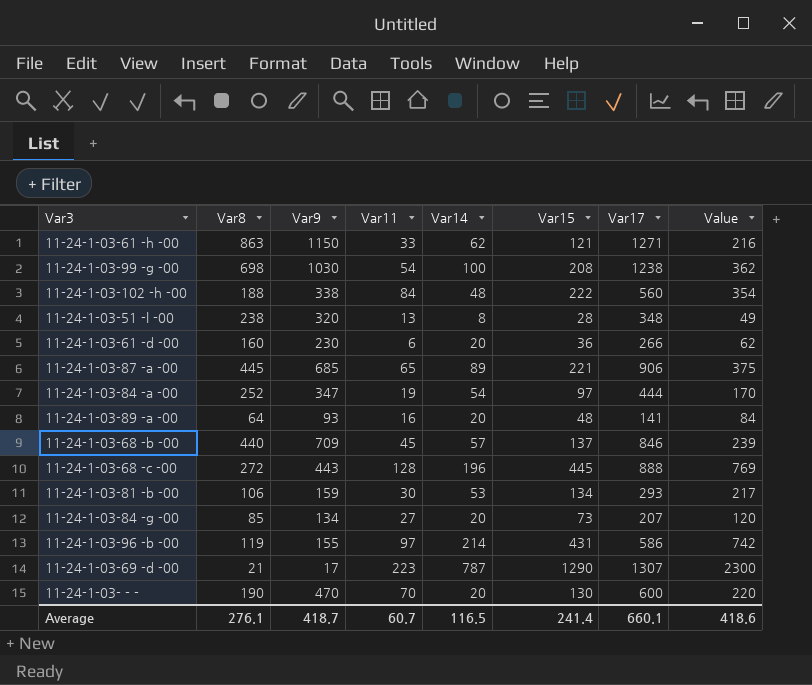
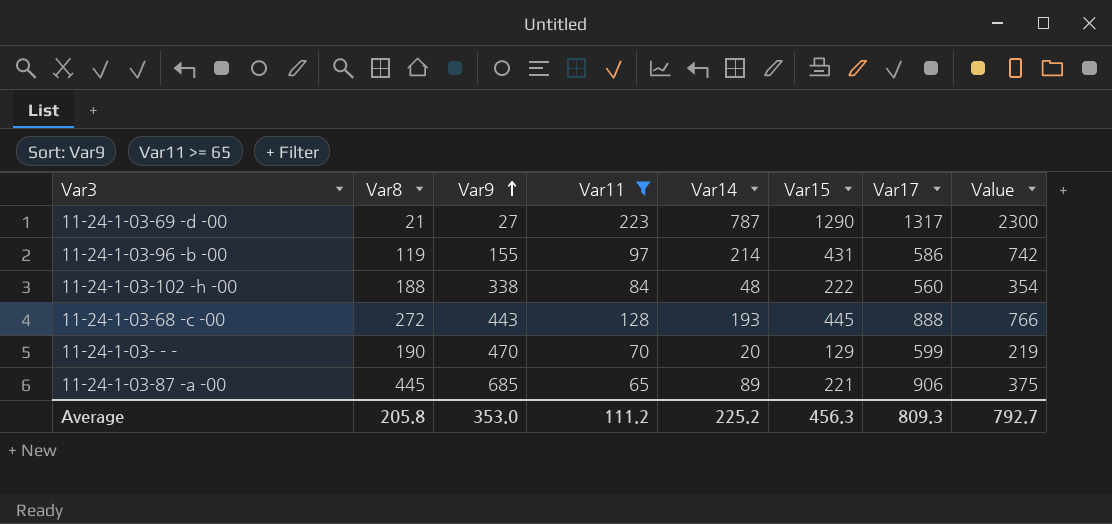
filter: none -> Var11 >= 65
row order: none -> Var9 ascending
11-24-1-03-69 -d -00 | Var9: 17 -> 27
11-24-1-03-69 -d -00 | Var17: 1307 -> 1317
11-24-1-03-68 -c -00 | Var14: 196 -> 193
11-24-1-03-68 -c -00 | Value: 769 -> 766
11-24-1-03- - - | Var15: 130 -> 129
11-24-1-03- - - | Var17: 600 -> 599
11-24-1-03- - - | Value: 220 -> 219
Average | Var8: 276.1 -> 205.8
Average | Var9: 418.7 -> 353.0
Average | Var11: 60.7 -> 111.2
Average | Var14: 116.5 -> 225.2
Average | Var15: 241.4 -> 456.3
Average | Var17: 660.1 -> 809.3
Average | Value: 418.6 -> 792.7

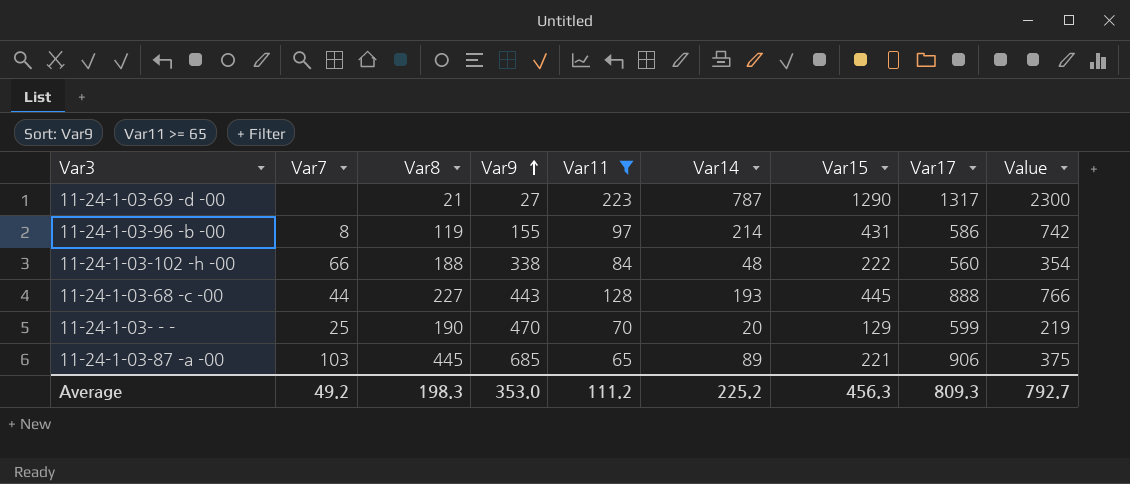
column Var7 | position: none -> 2
11-24-1-03-68 -c -00 | Var8: 272 -> 227
Average | Var8: 205.8 -> 198.3

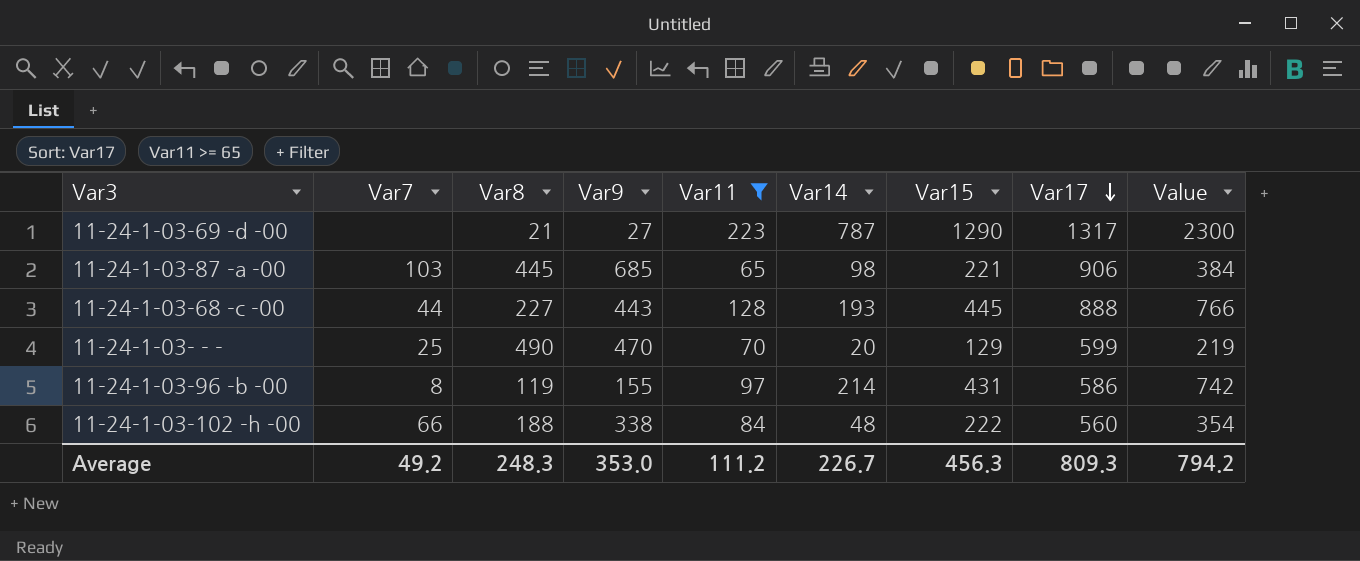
row order: Var9 ascending -> Var17 descending
11-24-1-03-87 -a -00 | Var14: 89 -> 98
11-24-1-03-87 -a -00 | Value: 375 -> 384
11-24-1-03- - - | Var8: 190 -> 490
Average | Var8: 198.3 -> 248.3
Average | Var14: 225.2 -> 226.7
Average | Value: 792.7 -> 794.2

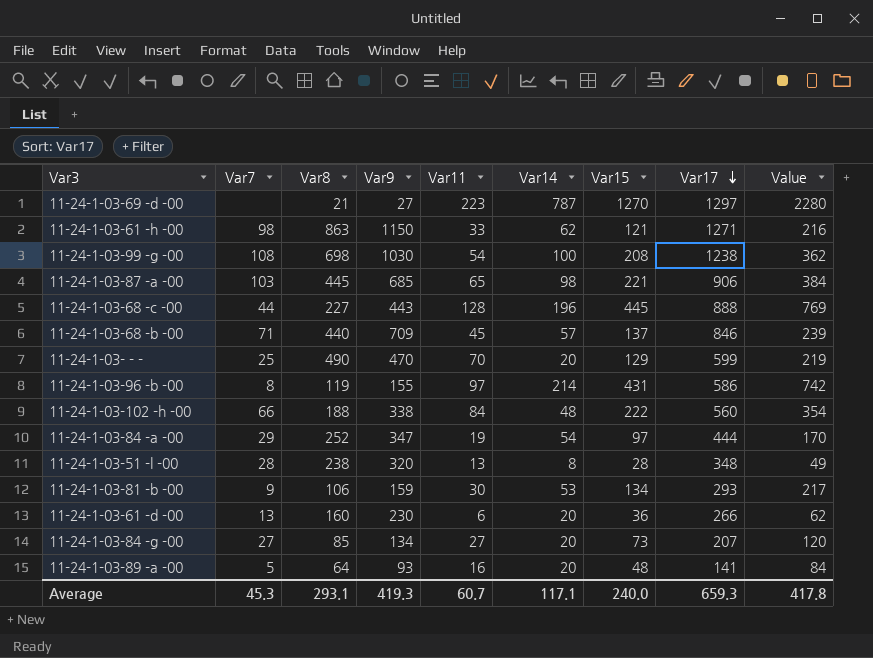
filter: Var11 >= 65 -> none
11-24-1-03-69 -d -00 | Var15: 1290 -> 1270
11-24-1-03-69 -d -00 | Var17: 1317 -> 1297
11-24-1-03-69 -d -00 | Value: 2300 -> 2280
11-24-1-03-68 -c -00 | Var14: 193 -> 196
11-24-1-03-68 -c -00 | Value: 766 -> 769
Average | Var7: 49.2 -> 45.3
Average | Var8: 248.3 -> 293.1
Average | Var9: 353.0 -> 419.3
Average | Var11: 111.2 -> 60.7
Average | Var14: 226.7 -> 117.1
Average | Var15: 456.3 -> 240.0
Average | Var17: 809.3 -> 659.3
Average | Value: 794.2 -> 417.8

